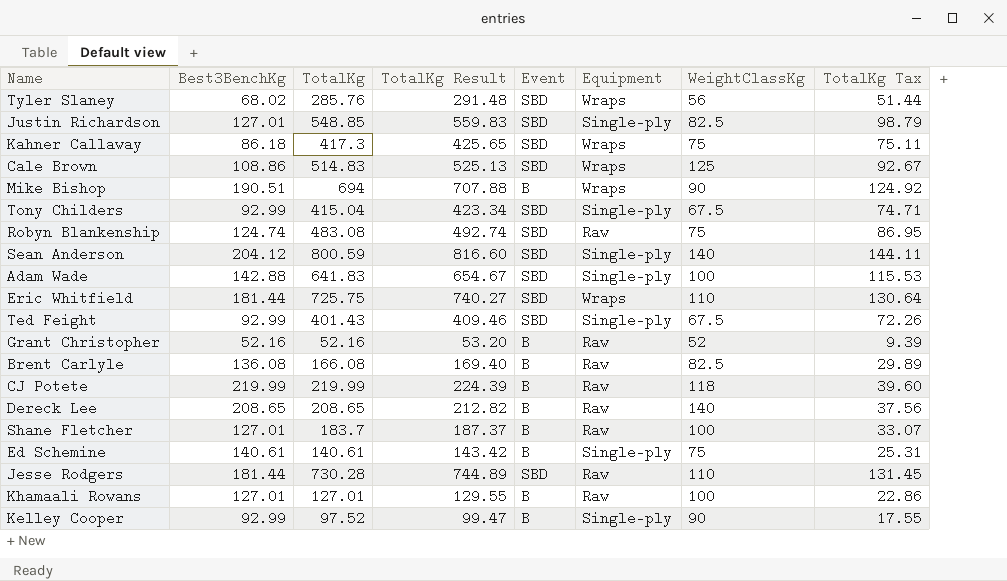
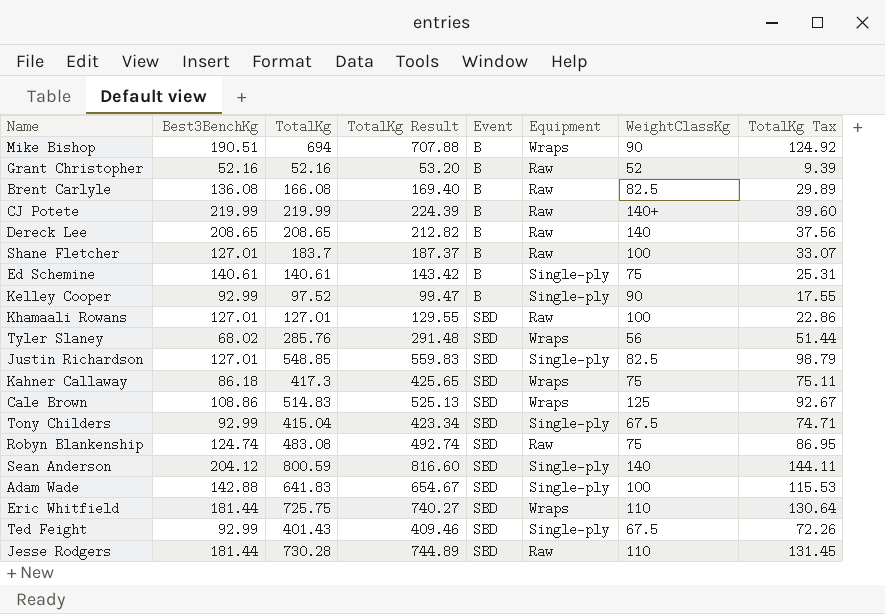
row order: none -> Event ascending
CJ Potete | WeightClassKg: 118 -> 140+
Khamaali Rowans | Event: B -> SBD

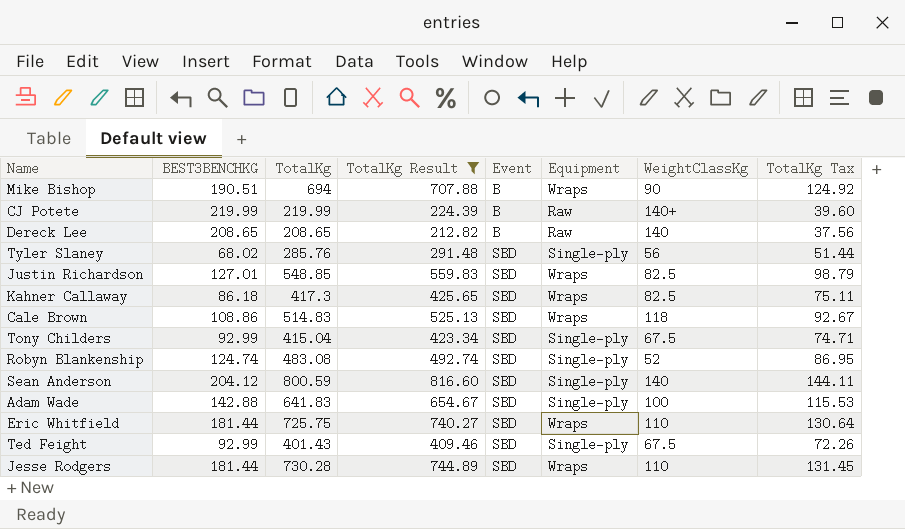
filter: none -> TotalKg Result >= 212.82
column name: Best3BenchKg -> BEST3BENCHKG
Tyler Slaney | Equipment: Wraps -> Single-ply
Justin Richardson | Equipment: Single-ply -> Wraps
Kahner Callaway | WeightClassKg: 75 -> 82.5
Cale Brown | WeightClassKg: 125 -> 118
Robyn Blankenship | Equipment: Raw -> Single-ply
Robyn Blankenship | WeightClassKg: 75 -> 52
Jesse Rodgers | Equipment: Raw -> Wraps

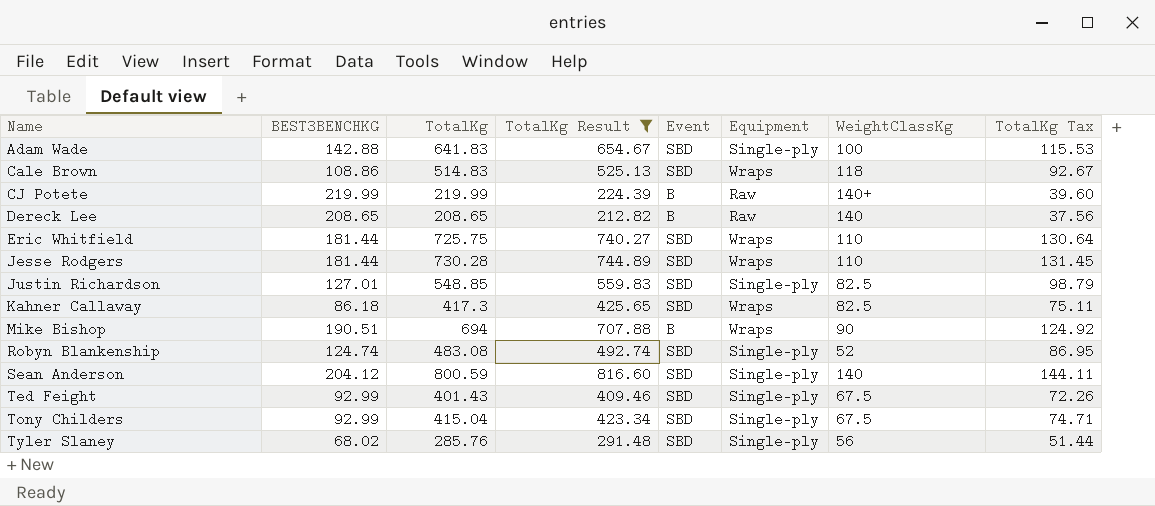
row order: Event ascending -> Name ascending
Justin Richardson | Equipment: Wraps -> Single-ply

